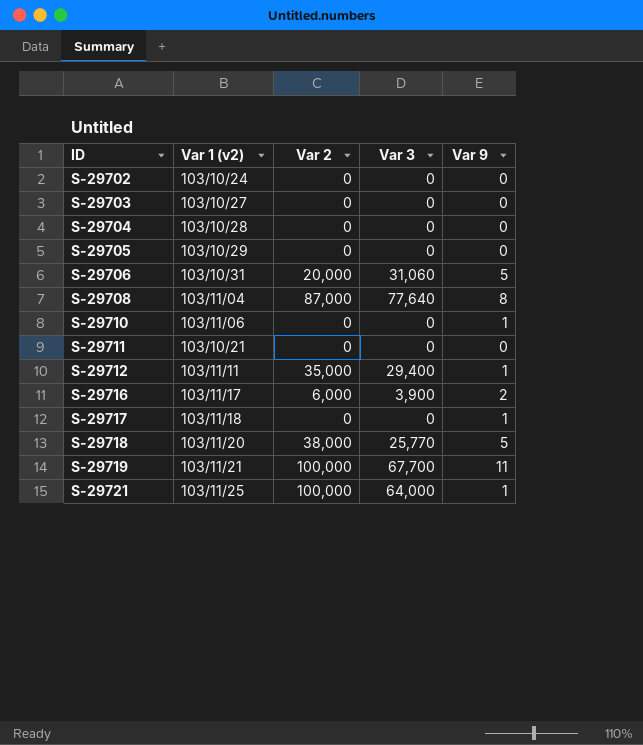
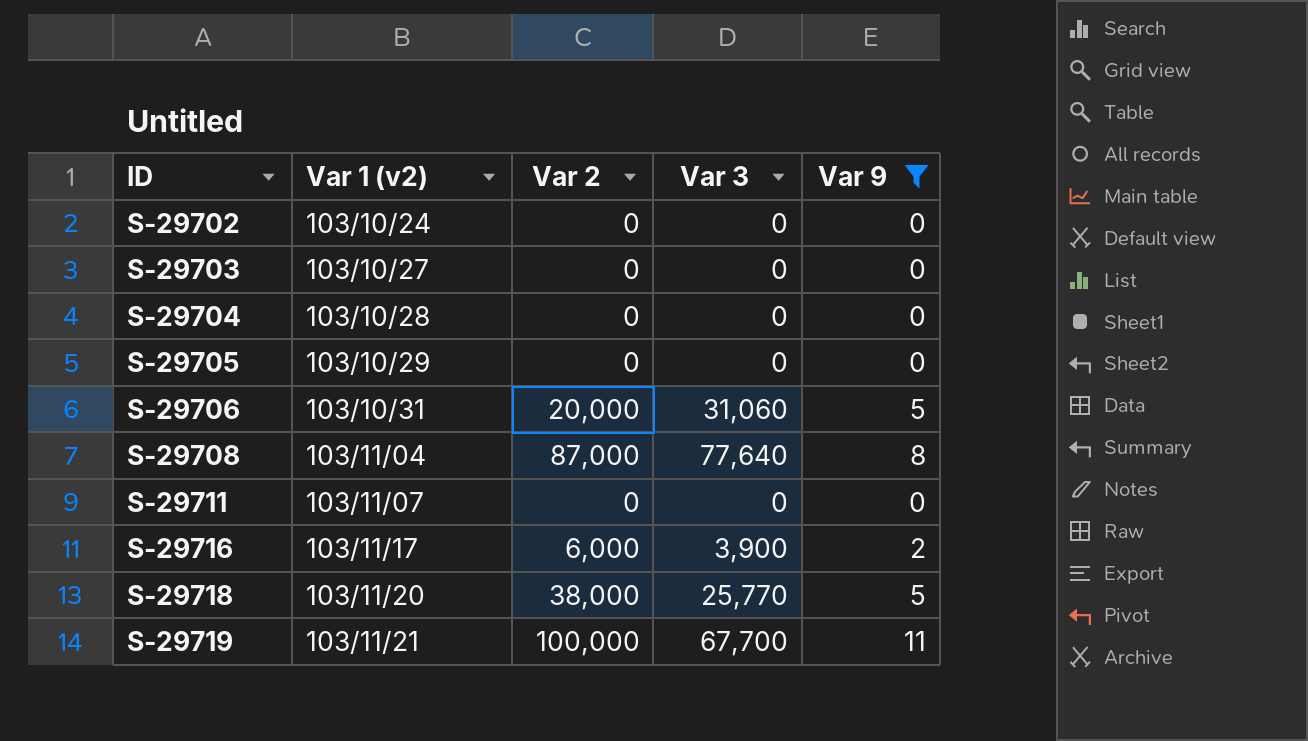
filter: none -> Var 9 != 1
S-29711 | Var 1 (v2): 103/10/21 -> 103/11/07

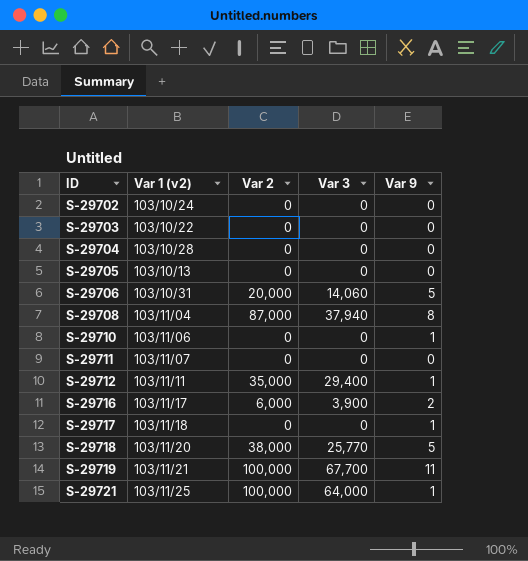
filter: Var 9 != 1 -> none
S-29703 | Var 1 (v2): 103/10/27 -> 103/10/22
S-29705 | Var 1 (v2): 103/10/29 -> 103/10/13
S-29706 | Var 3: 31,060 -> 14,060
S-29708 | Var 3: 77,640 -> 37,940

